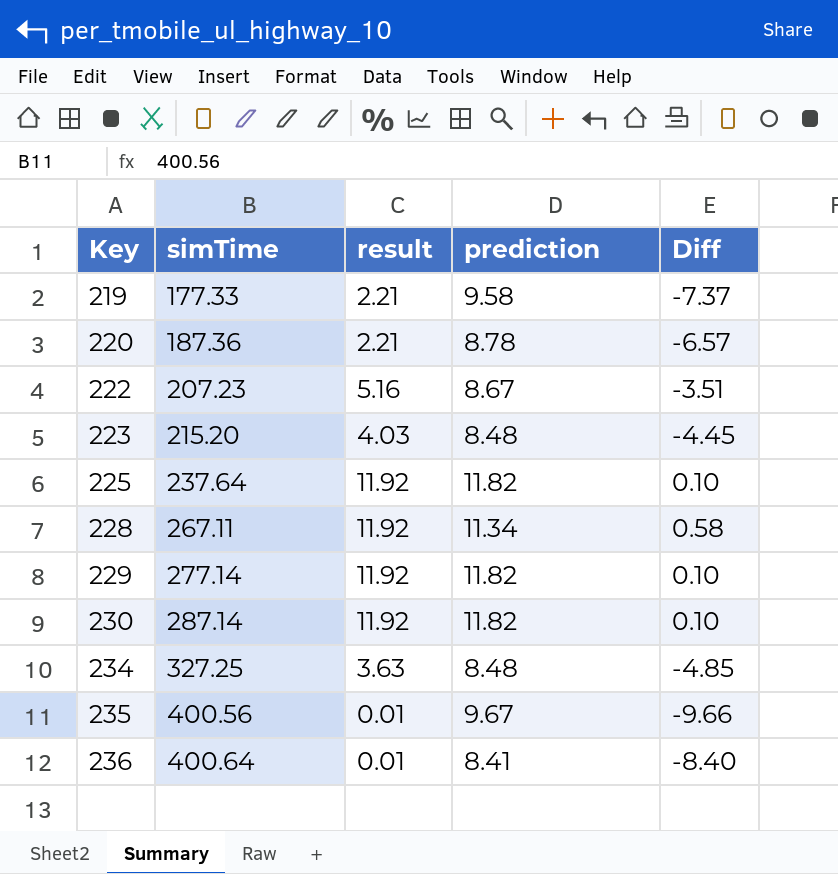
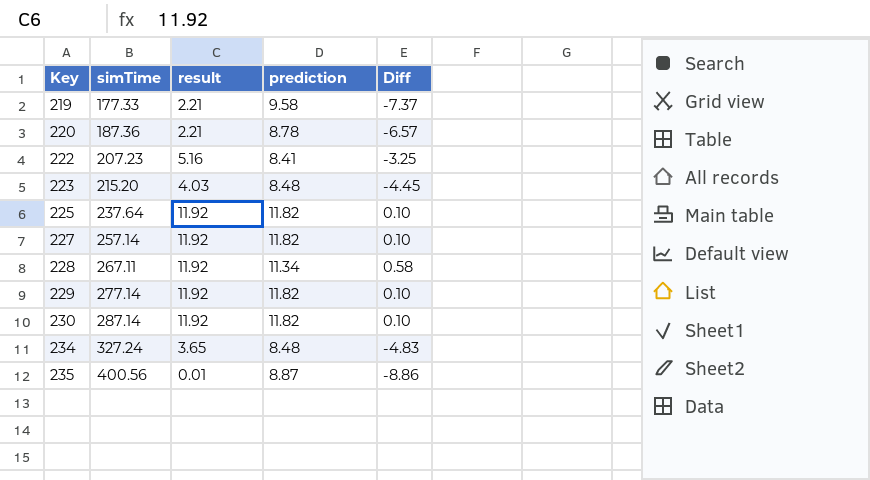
row 236: 400.64 | 0.01 | 8.41 | -8.40 -> none
222 | prediction: 8.67 -> 8.41
222 | Diff: -3.51 -> -3.25
row 227: none -> 257.14 | 11.92 | 11.82 | 0.10
234 | simTime: 327.25 -> 327.24
234 | result: 3.63 -> 3.65
234 | Diff: -4.85 -> -4.83
235 | prediction: 9.67 -> 8.87
235 | Diff: -9.66 -> -8.86

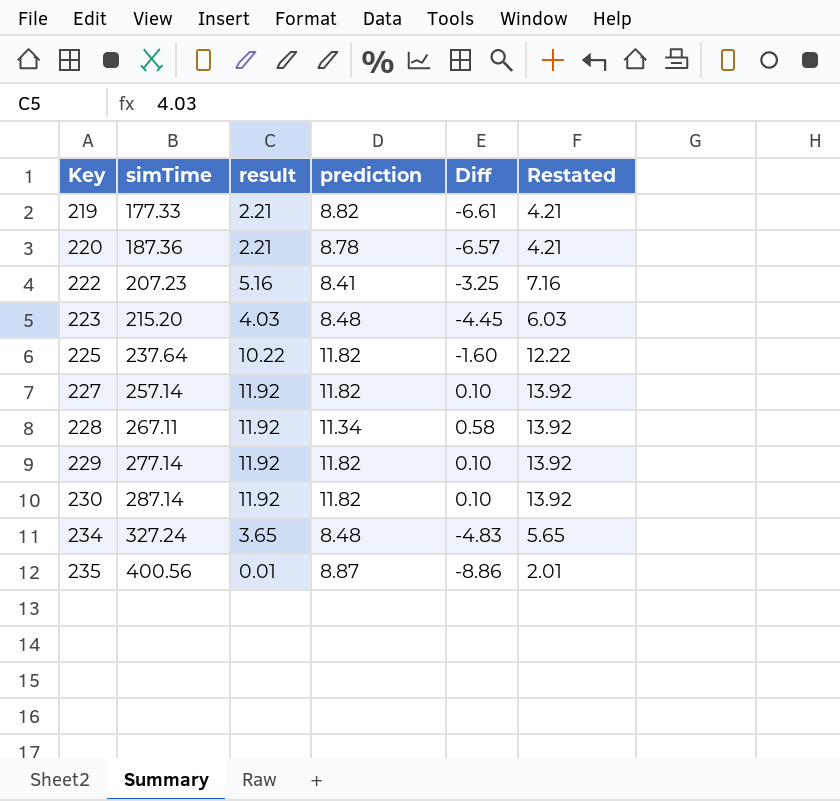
column Restated | formula: none -> [result] + 2
219 | prediction: 9.58 -> 8.82
219 | Diff: -7.37 -> -6.61
225 | result: 11.92 -> 10.22
225 | Diff: 0.10 -> -1.60

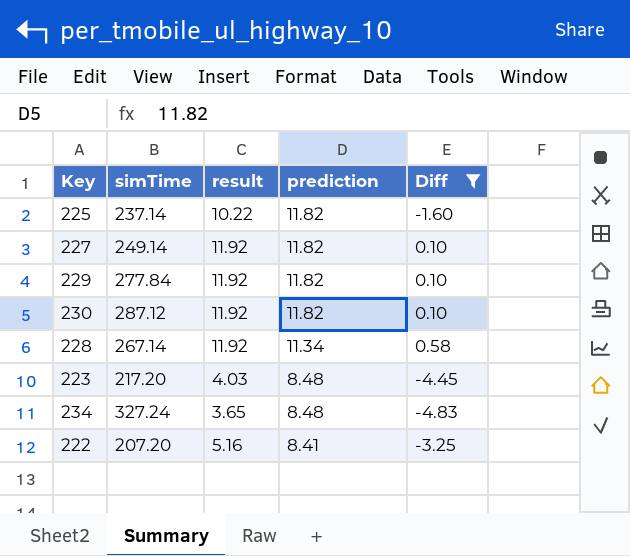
filter: none -> Diff >= -4.83
row order: Key ascending -> prediction descending
column Restated | formula: [result] + 2 -> none
225 | simTime: 237.64 -> 237.14
227 | simTime: 257.14 -> 249.14
229 | simTime: 277.14 -> 277.84
230 | simTime: 287.14 -> 287.12
228 | simTime: 267.11 -> 267.14
223 | simTime: 215.20 -> 217.20
222 | simTime: 207.23 -> 207.20

